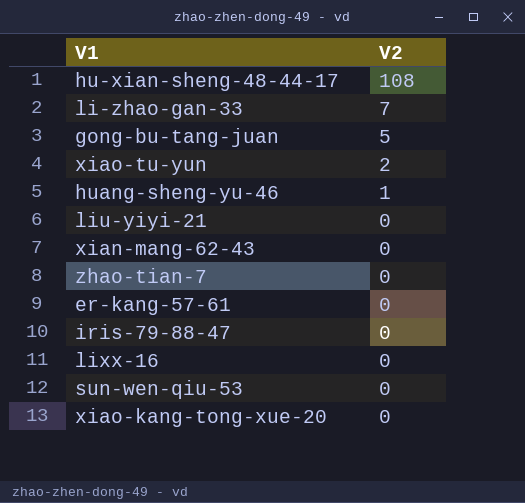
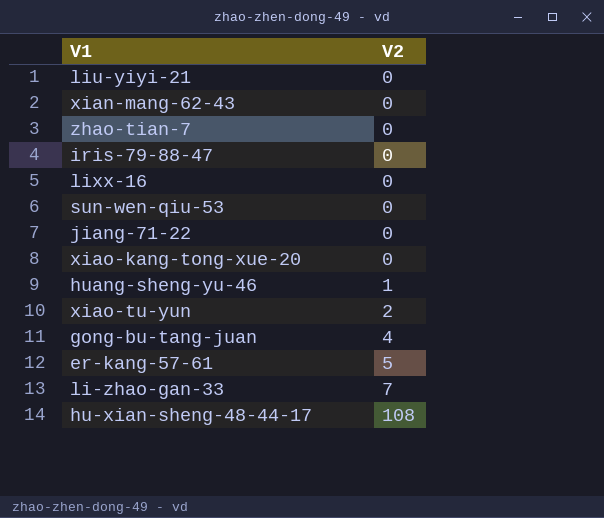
row order: V2 descending -> V2 ascending
row jiang-71-22: none -> 0
gong-bu-tang-juan | V2: 5 -> 4
er-kang-57-61 | V2: 0 -> 5

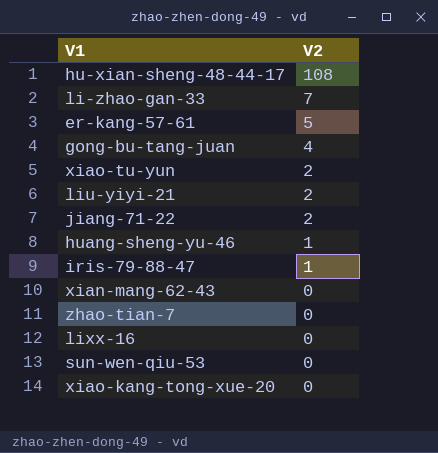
row order: V2 ascending -> V2 descending
liu-yiyi-21 | V2: 0 -> 2
jiang-71-22 | V2: 0 -> 2
iris-79-88-47 | V2: 0 -> 1

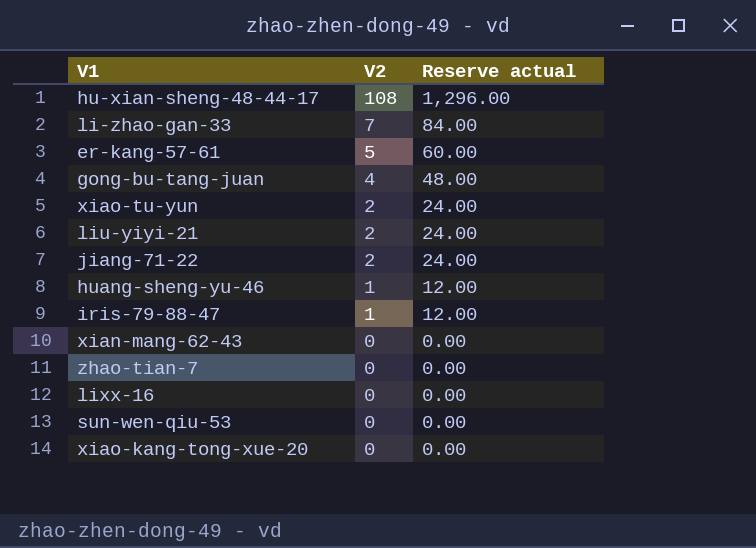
column Reserve actual | formula: none -> [V2] * 12

